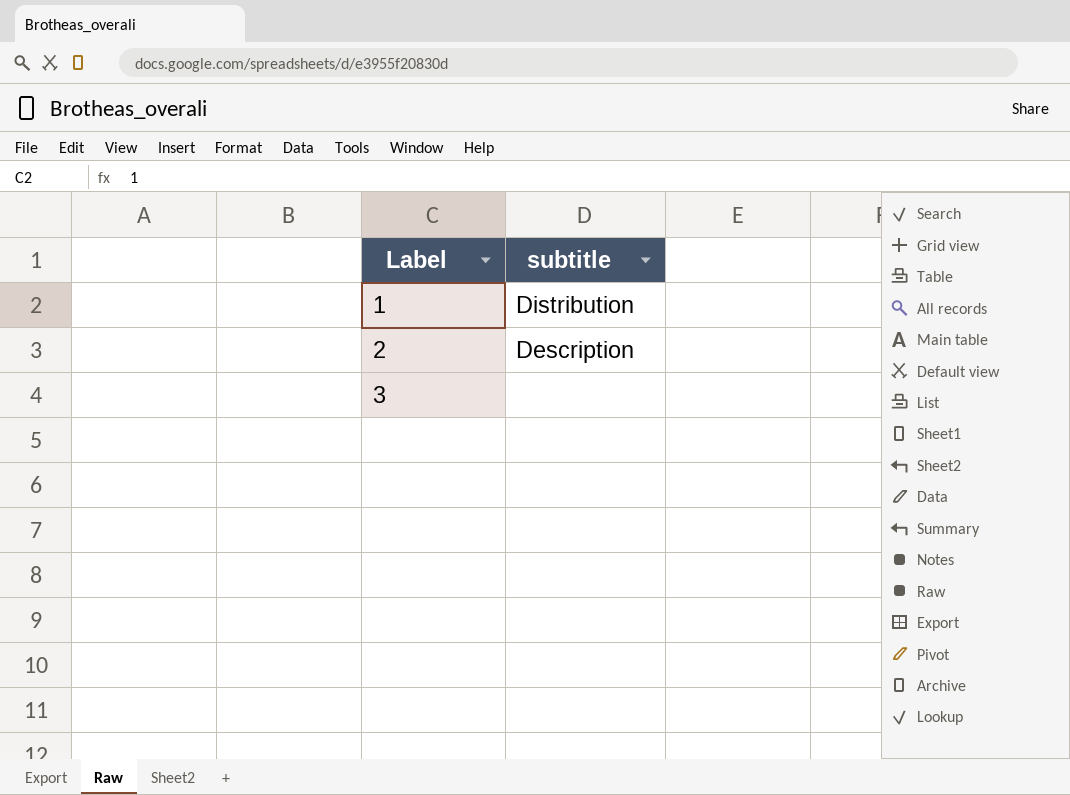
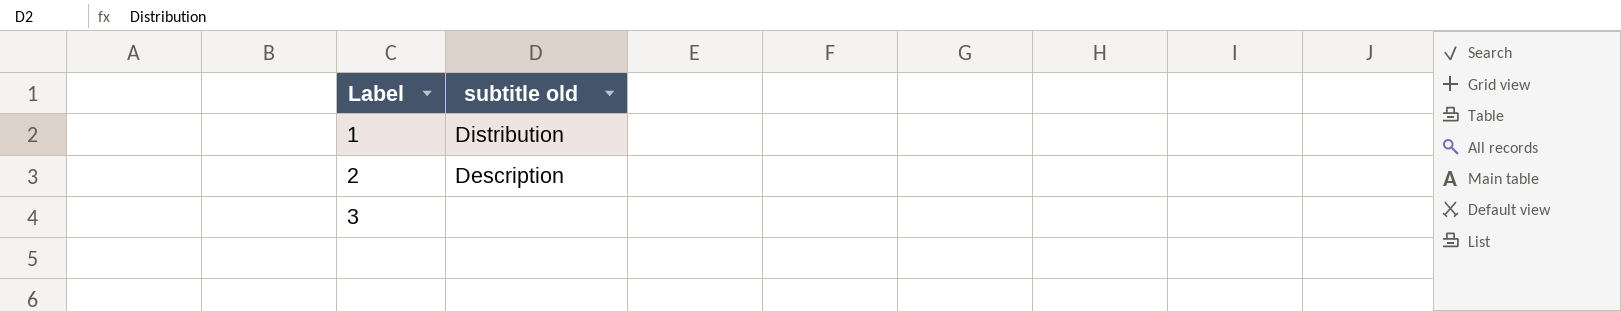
column name: subtitle -> subtitle old

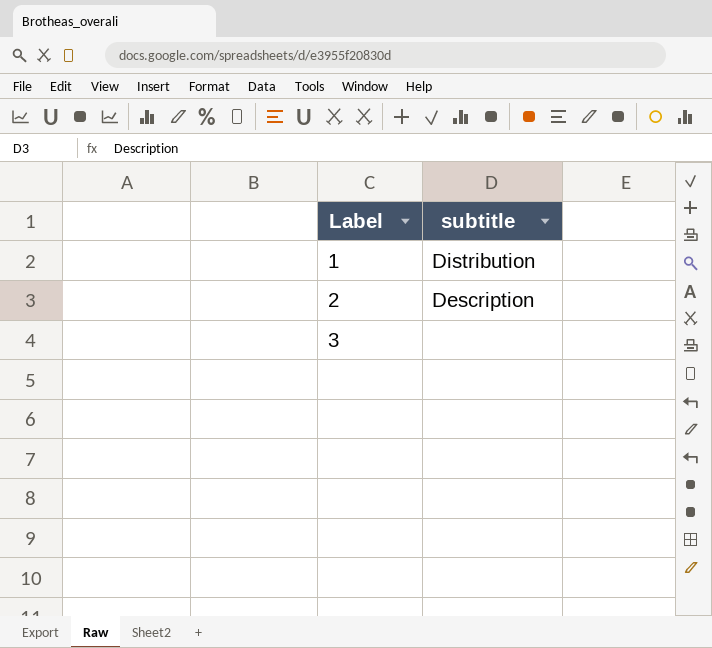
column name: subtitle old -> subtitle

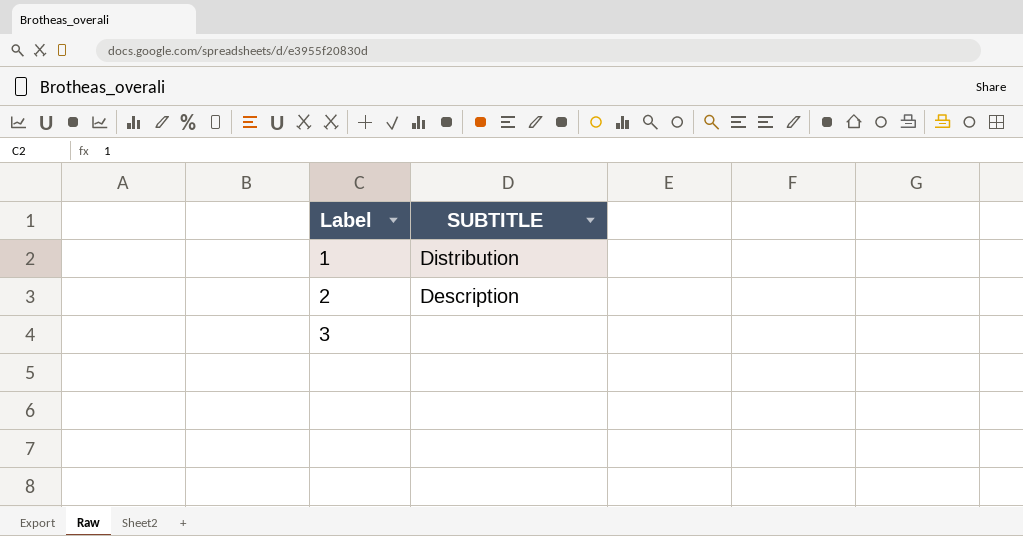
column name: subtitle -> SUBTITLE

